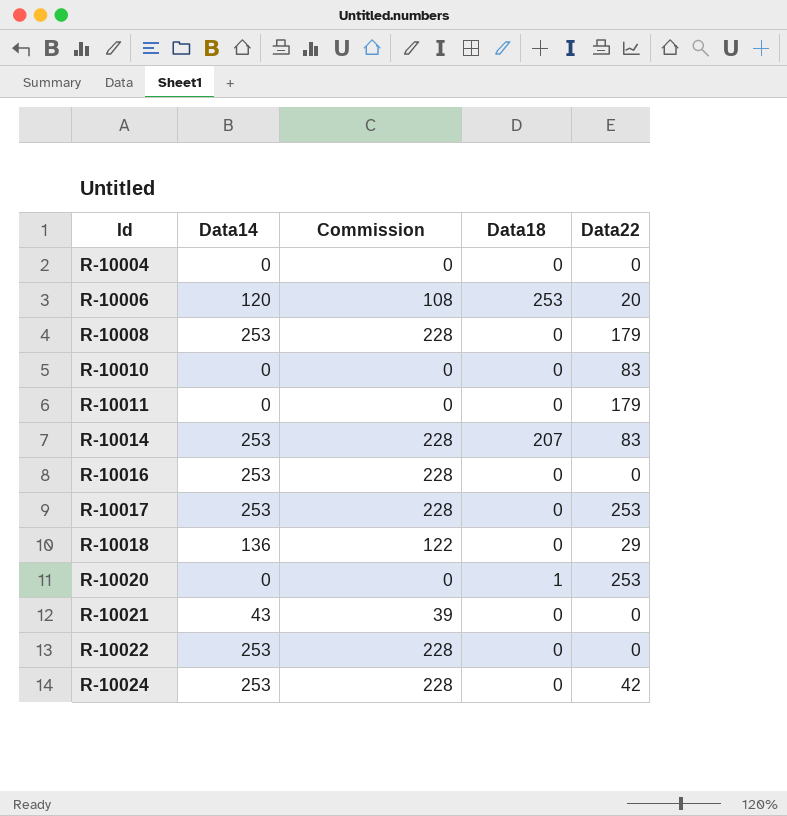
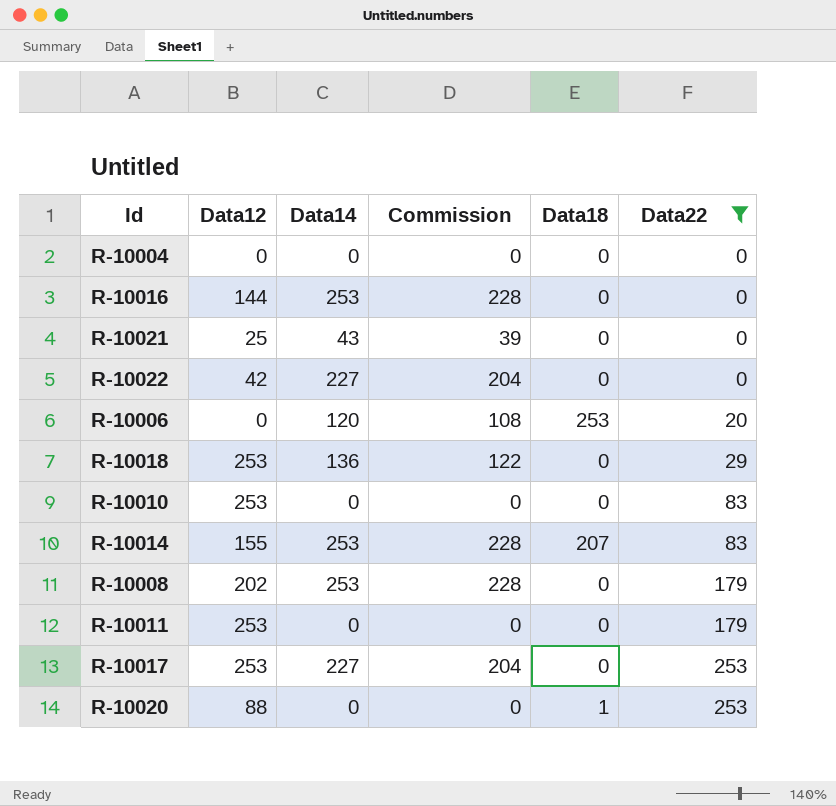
filter: none -> Data22 != 42
row order: Id ascending -> Data22 ascending
column Data12 | position: none -> 2
R-10022 | Data14: 253 -> 227
R-10022 | Commission: 228 -> 204
R-10017 | Data14: 253 -> 227
R-10017 | Commission: 228 -> 204

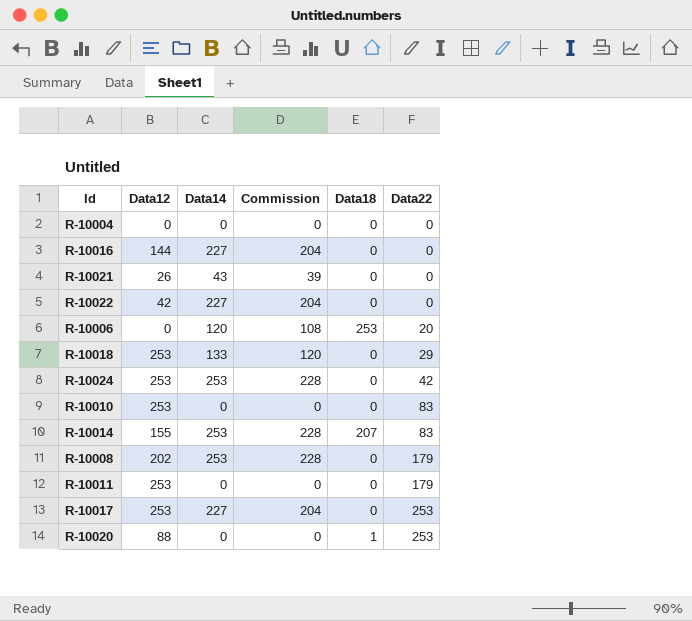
filter: Data22 != 42 -> none
R-10016 | Data14: 253 -> 227
R-10016 | Commission: 228 -> 204
R-10021 | Data12: 25 -> 26
R-10018 | Data14: 136 -> 133
R-10018 | Commission: 122 -> 120

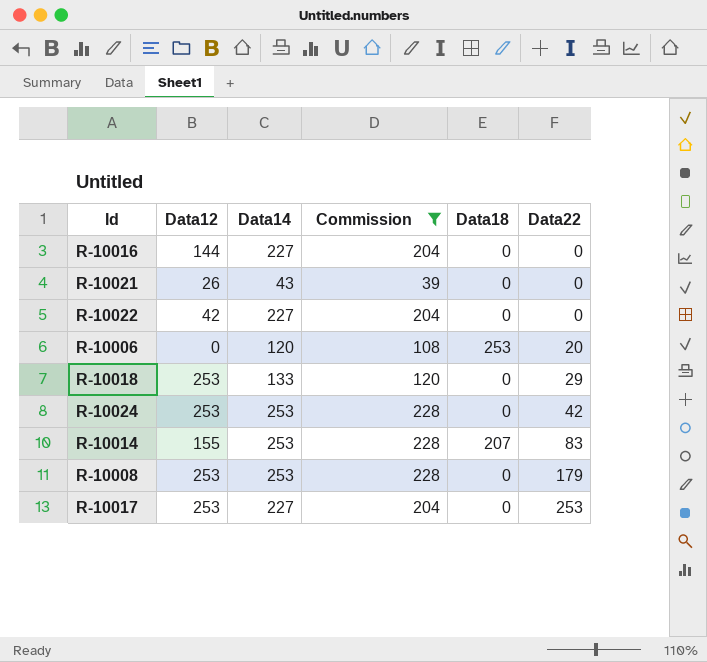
filter: none -> Commission != 0
R-10008 | Data12: 202 -> 253

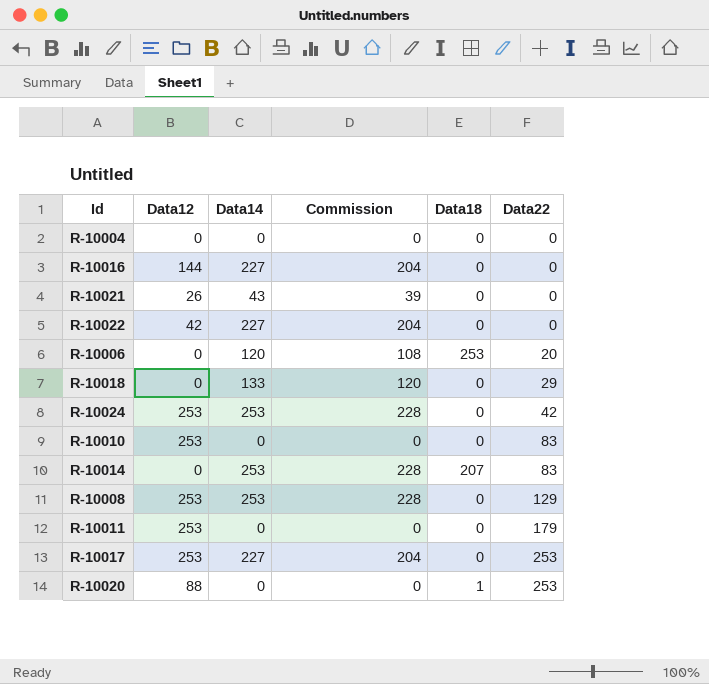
filter: Commission != 0 -> none
R-10018 | Data12: 253 -> 0
R-10014 | Data12: 155 -> 0
R-10008 | Data22: 179 -> 129

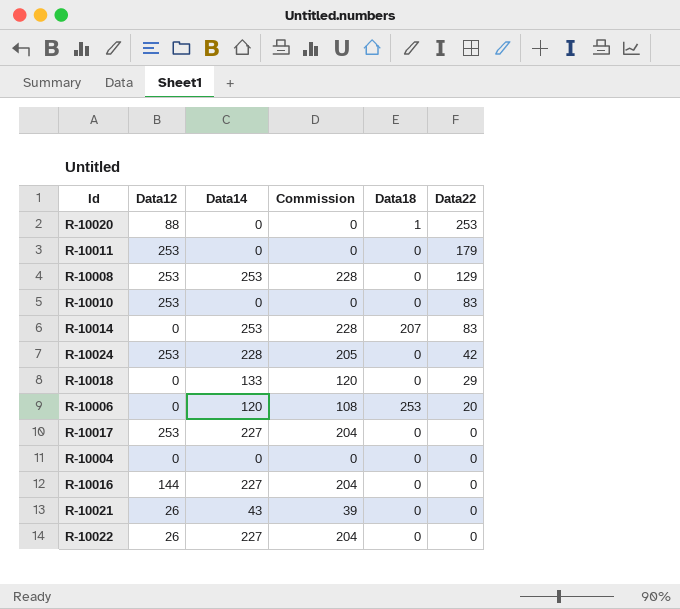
row order: Data22 ascending -> Data22 descending
R-10024 | Data14: 253 -> 228
R-10024 | Commission: 228 -> 205
R-10017 | Data22: 253 -> 0
R-10022 | Data12: 42 -> 26

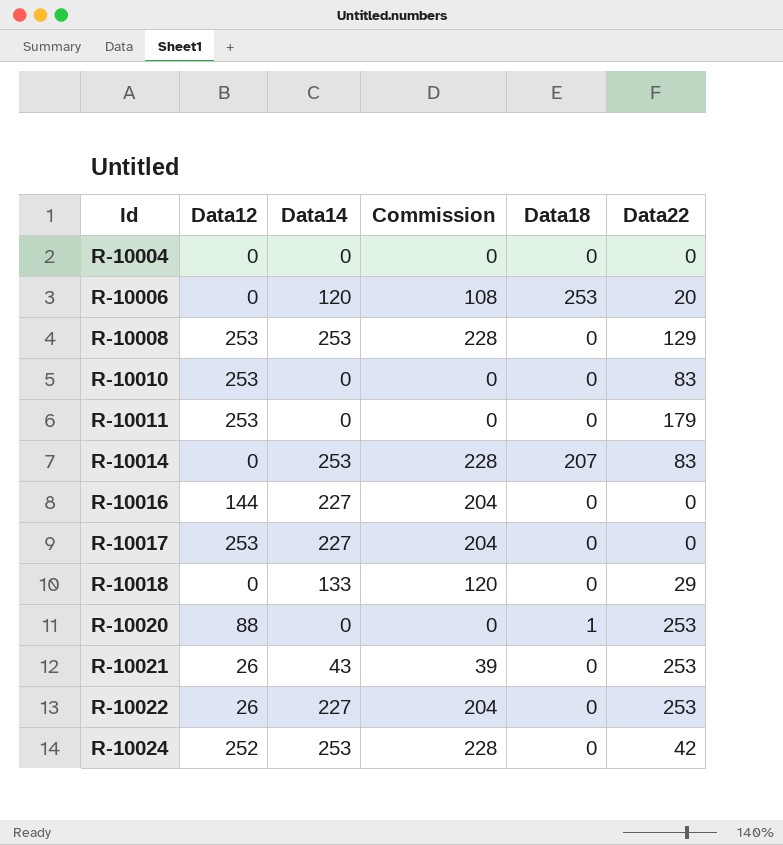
row order: Data22 descending -> Id ascending
R-10021 | Data22: 0 -> 253
R-10022 | Data22: 0 -> 253
R-10024 | Data12: 253 -> 252
R-10024 | Data14: 228 -> 253
R-10024 | Commission: 205 -> 228

